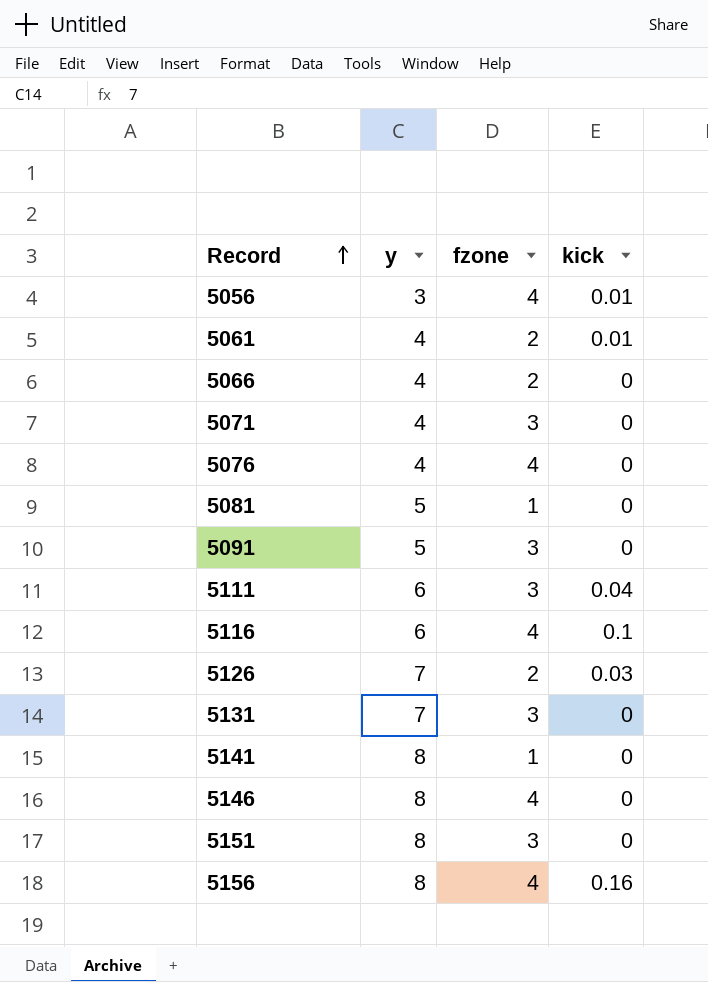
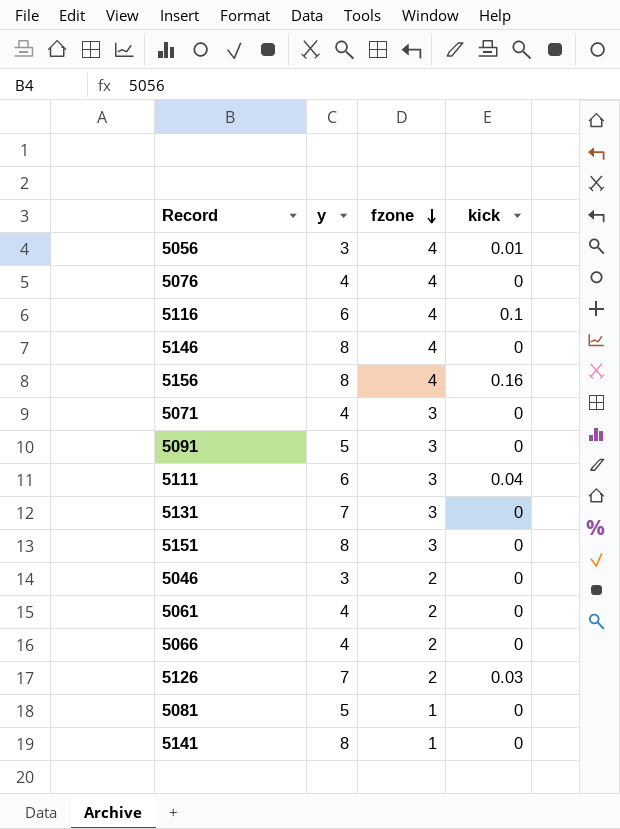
row order: Record ascending -> fzone descending
row 5046: none -> 3 | 2 | 0
5061 | kick: 0.01 -> 0

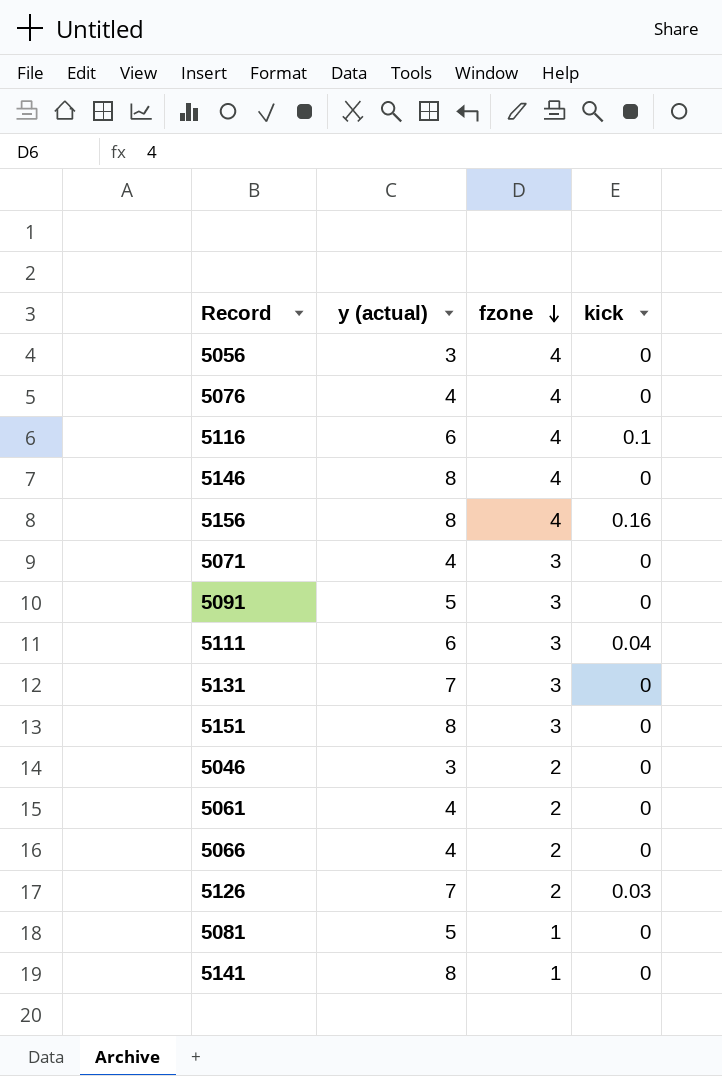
column name: y -> y (actual)
5056 | kick: 0.01 -> 0

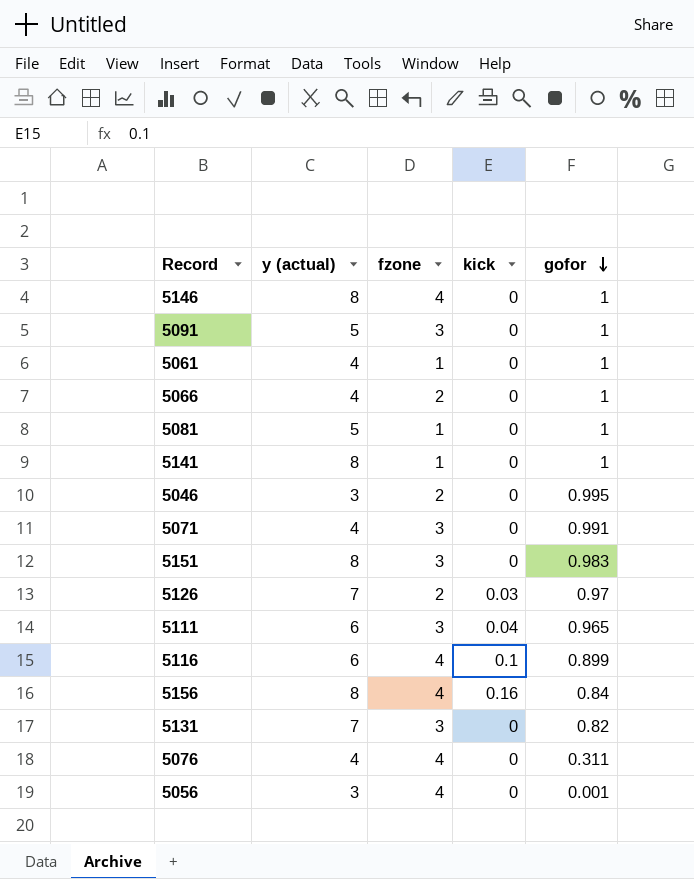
row order: fzone descending -> gofor descending
column gofor | position: none -> 5
5061 | fzone: 2 -> 1

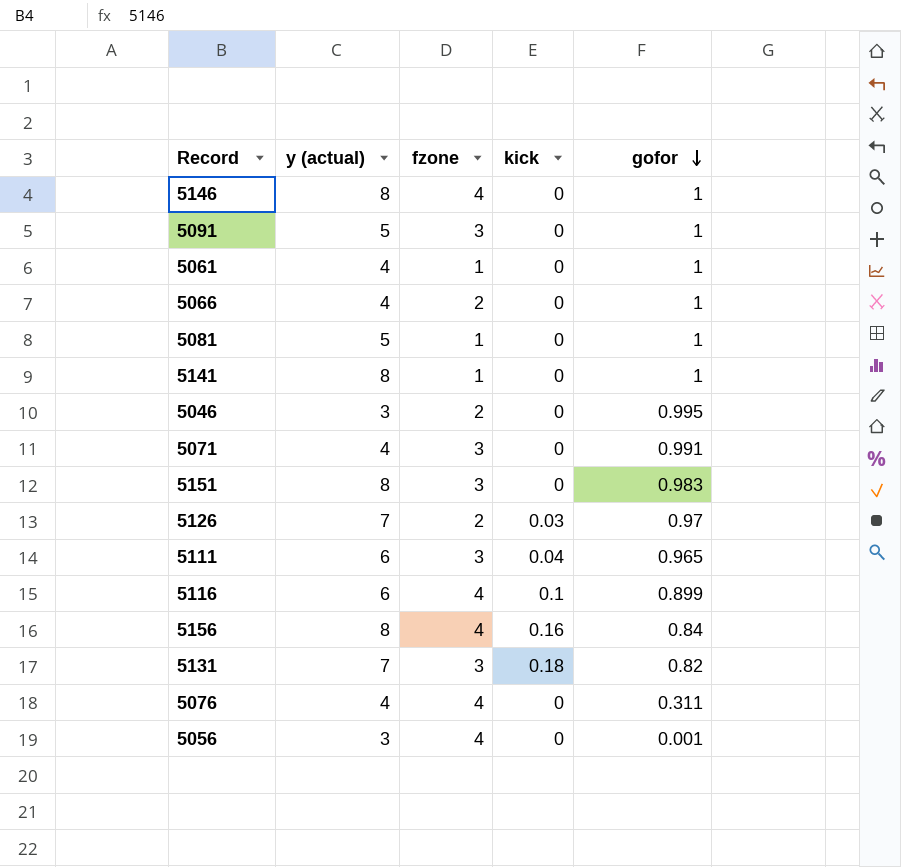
5131 | kick: 0 -> 0.18

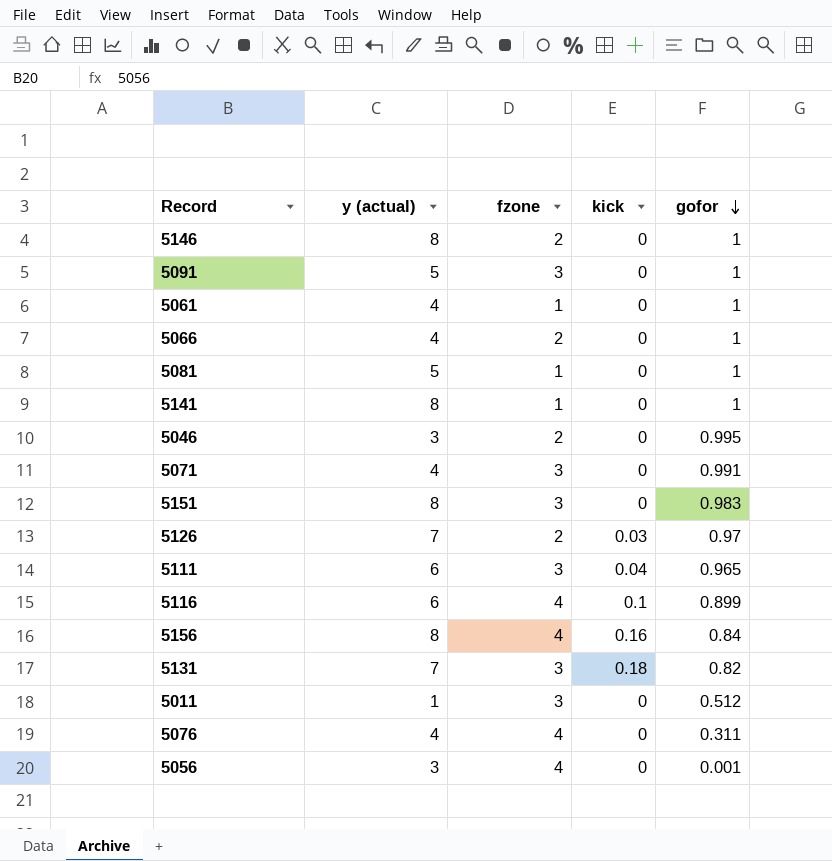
5146 | fzone: 4 -> 2
row 5011: none -> 1 | 3 | 0 | 0.512

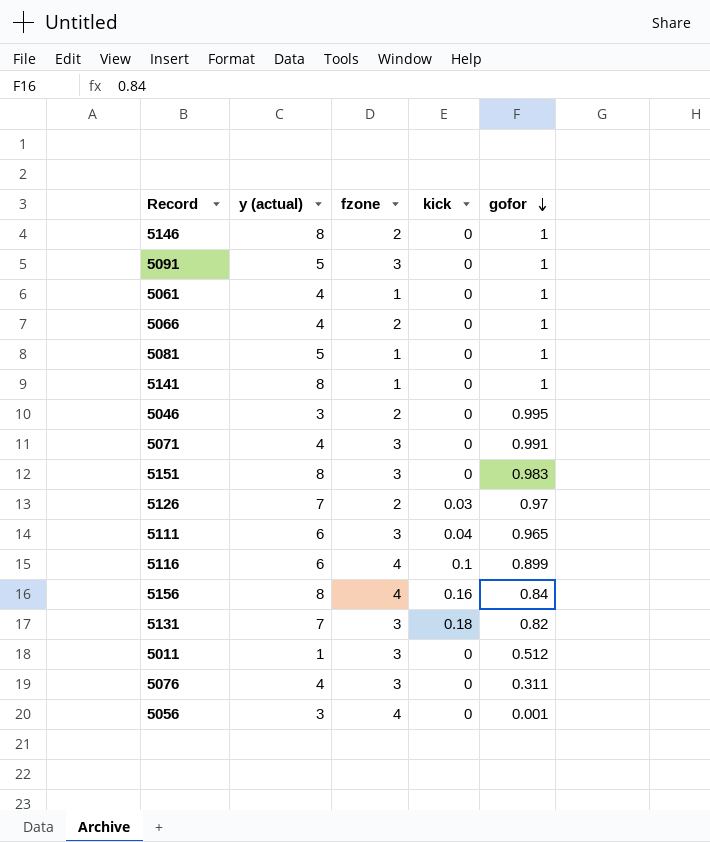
5076 | fzone: 4 -> 3

